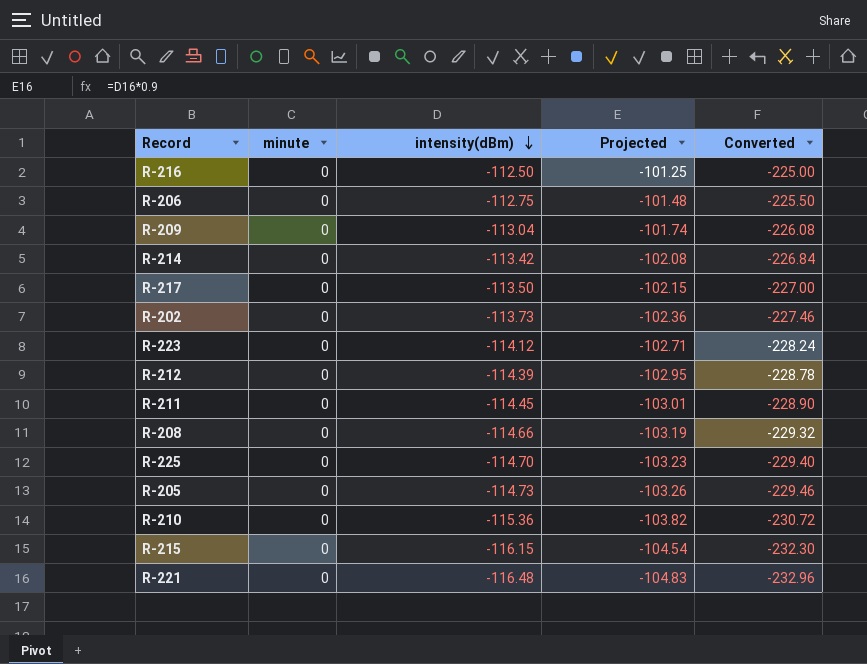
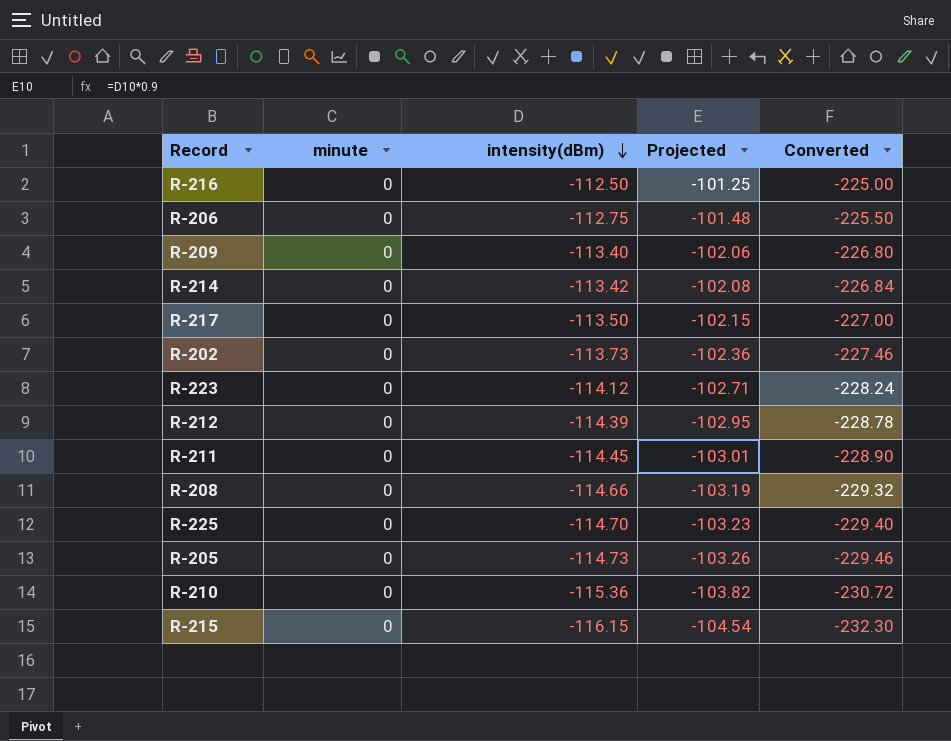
row R-221: 0 | -116.48 | -104.83 | -232.96 -> none
R-209 | intensity(dBm): -113.04 -> -113.40
R-209 | Projected: -101.74 -> -102.06
R-209 | Converted: -226.08 -> -226.80

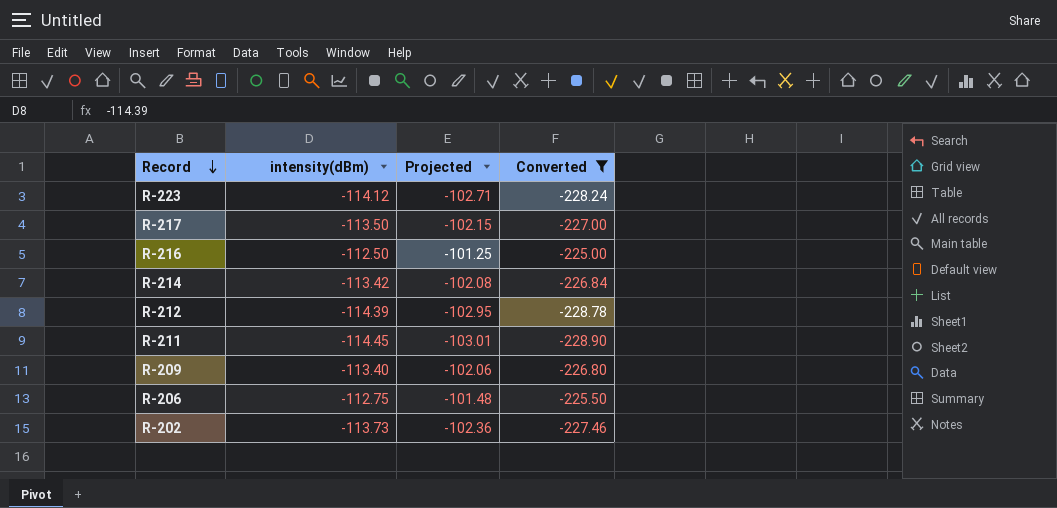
filter: none -> Converted >= -228.90
row order: intensity(dBm) descending -> Record descending
column minute | position: 2 -> none

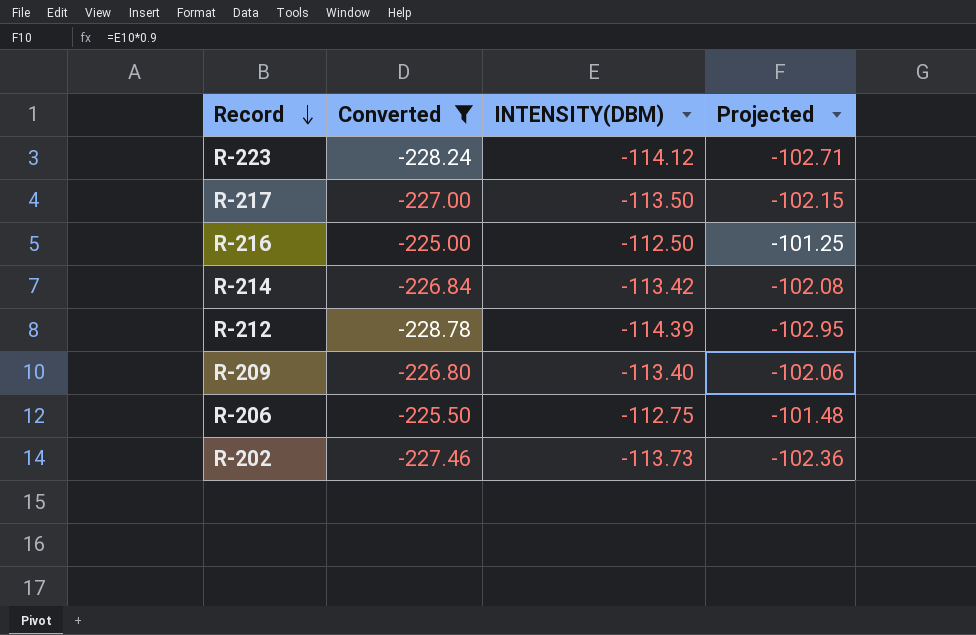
column Converted | position: 4 -> 2
column name: intensity(dBm) -> INTENSITY(DBM)
row R-211: -114.45 | -103.01 | -228.90 -> none

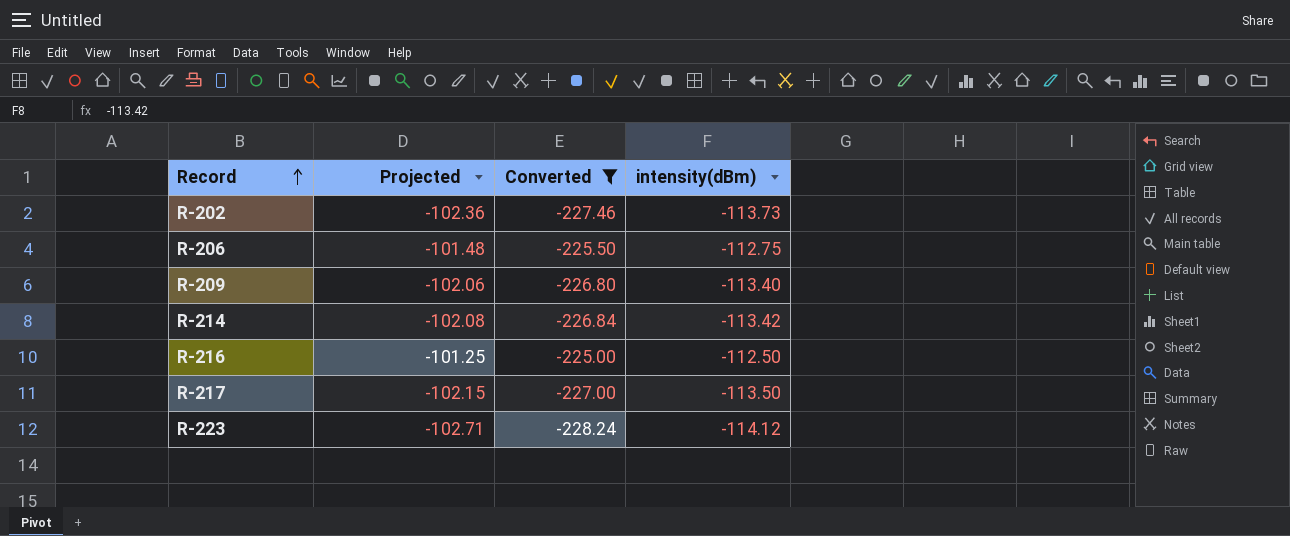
row order: Record descending -> Record ascending
column Projected | position: 4 -> 2
column name: INTENSITY(DBM) -> intensity(dBm)
row R-212: -228.78 | -114.39 | -102.95 -> none

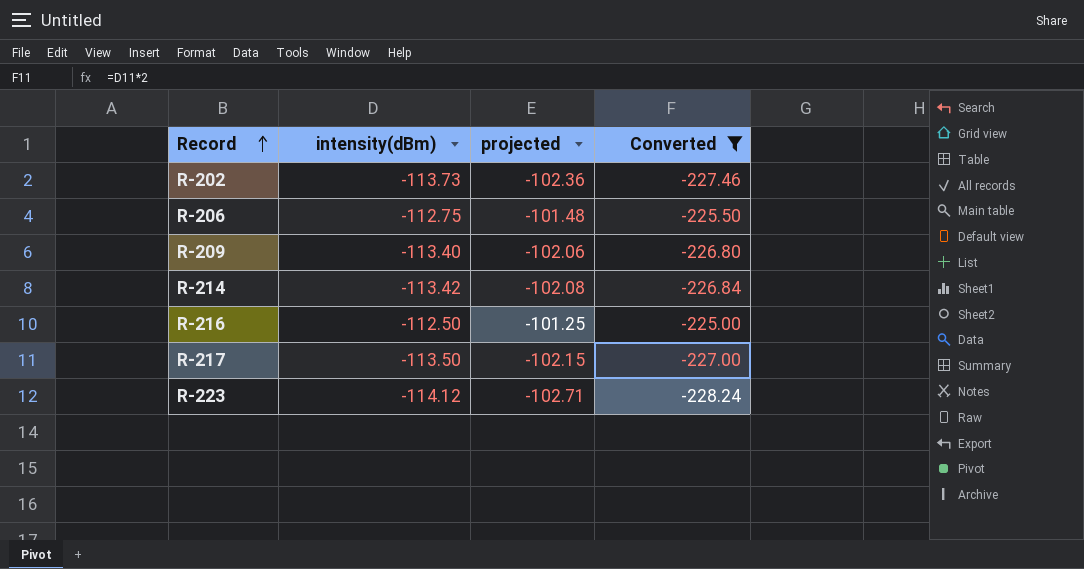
column intensity(dBm) | position: 4 -> 2
column name: Projected -> projected

